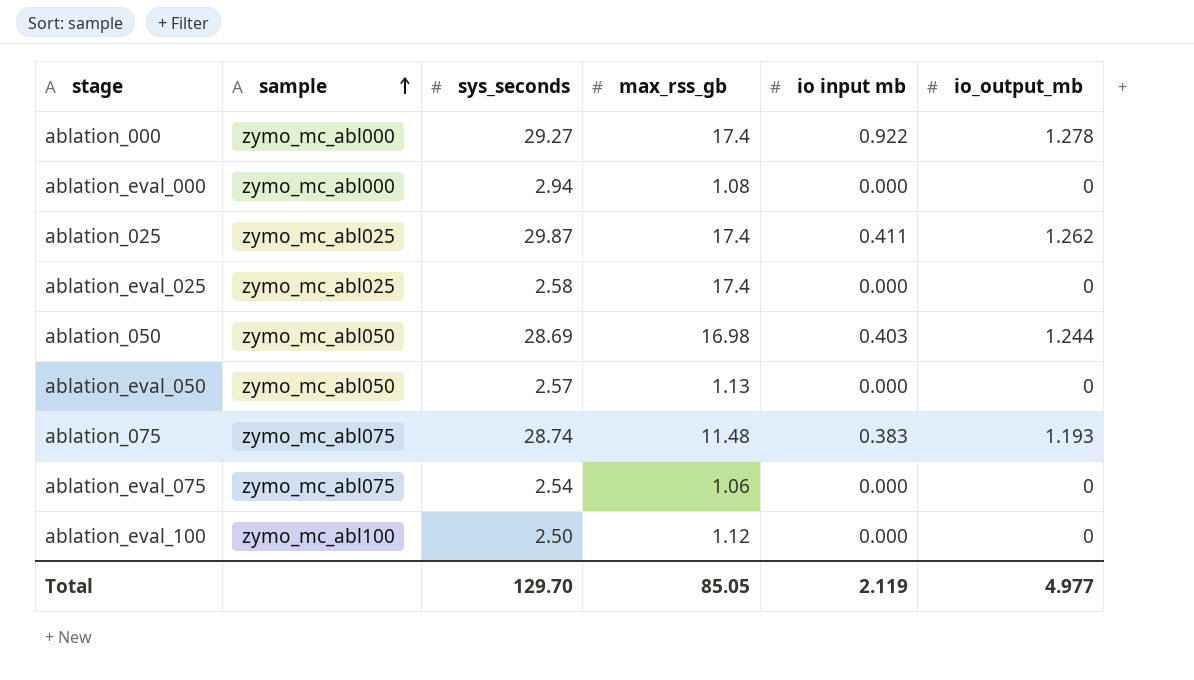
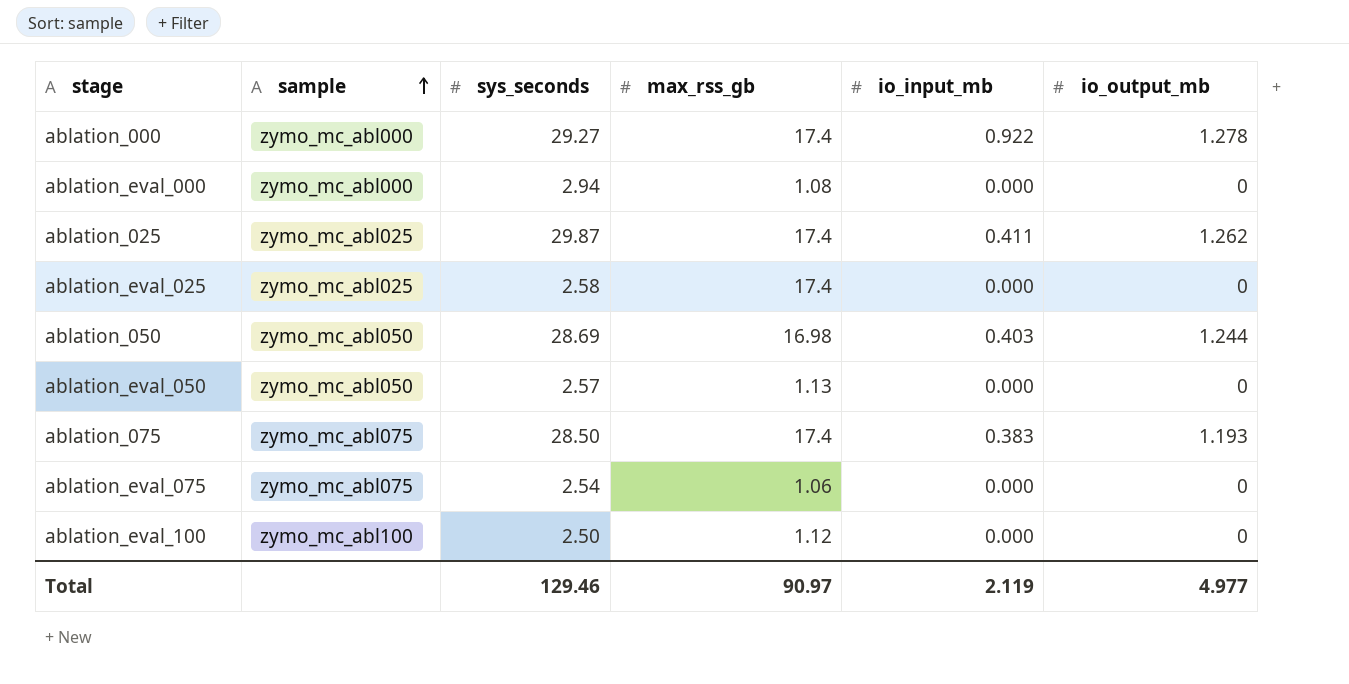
column name: io input mb -> io_input_mb
ablation_075 | sys_seconds: 28.74 -> 28.50
ablation_075 | max_rss_gb: 11.48 -> 17.4
Total | sys_seconds: 129.70 -> 129.46
Total | max_rss_gb: 85.05 -> 90.97

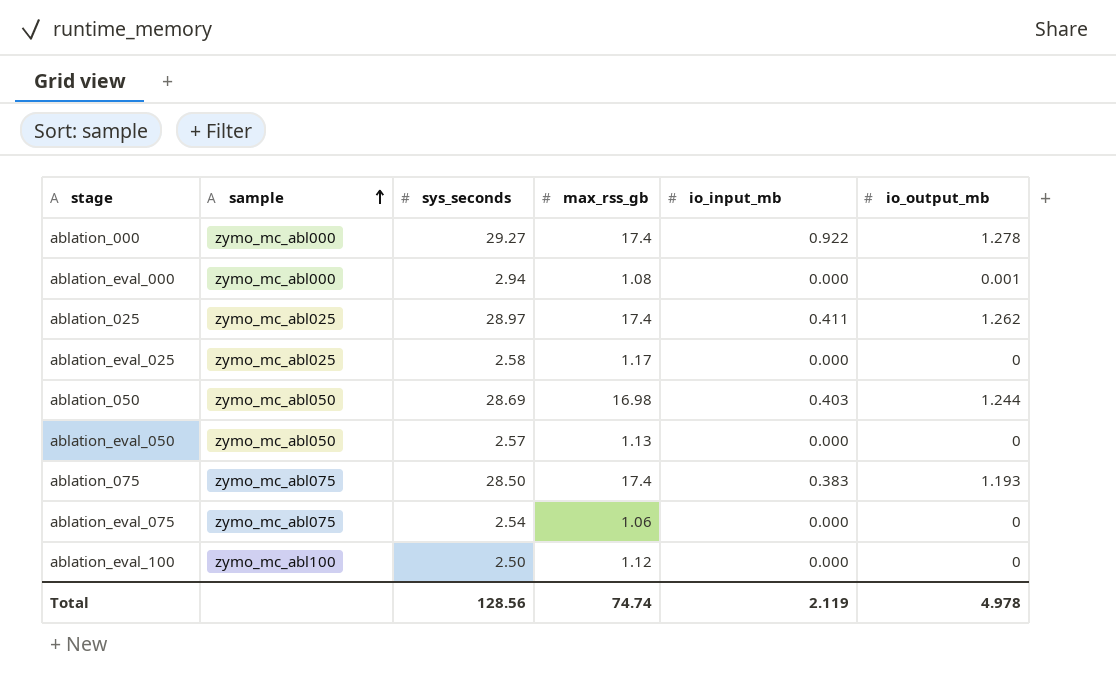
ablation_eval_000 | io_output_mb: 0 -> 0.001
ablation_025 | sys_seconds: 29.87 -> 28.97
ablation_eval_025 | max_rss_gb: 17.4 -> 1.17
Total | sys_seconds: 129.46 -> 128.56
Total | max_rss_gb: 90.97 -> 74.74
Total | io_output_mb: 4.977 -> 4.978

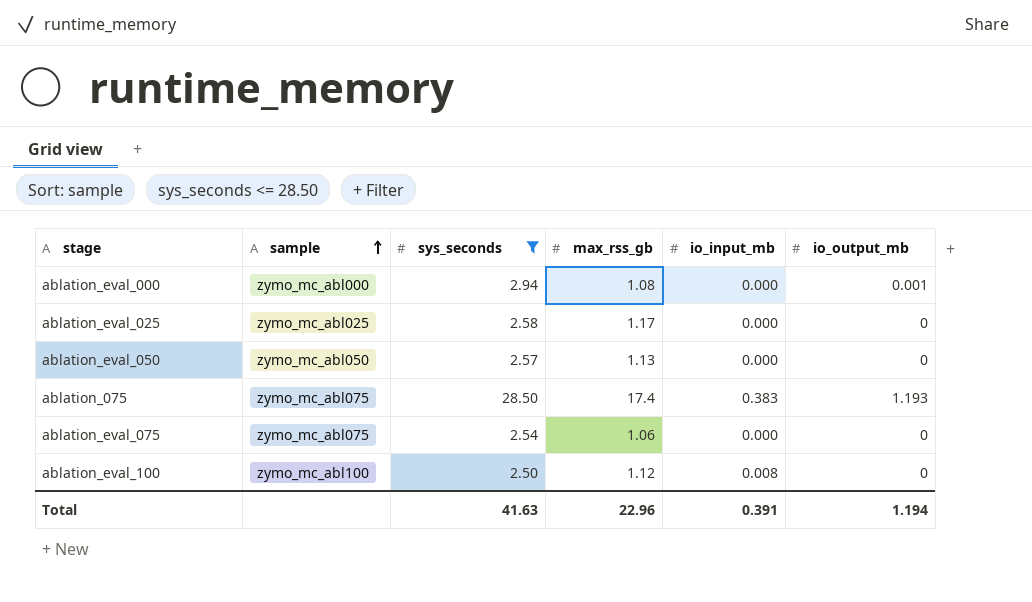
filter: none -> sys_seconds <= 28.50
ablation_eval_100 | io_input_mb: 0.000 -> 0.008
Total | sys_seconds: 128.56 -> 41.63
Total | max_rss_gb: 74.74 -> 22.96
Total | io_input_mb: 2.119 -> 0.391
Total | io_output_mb: 4.978 -> 1.194

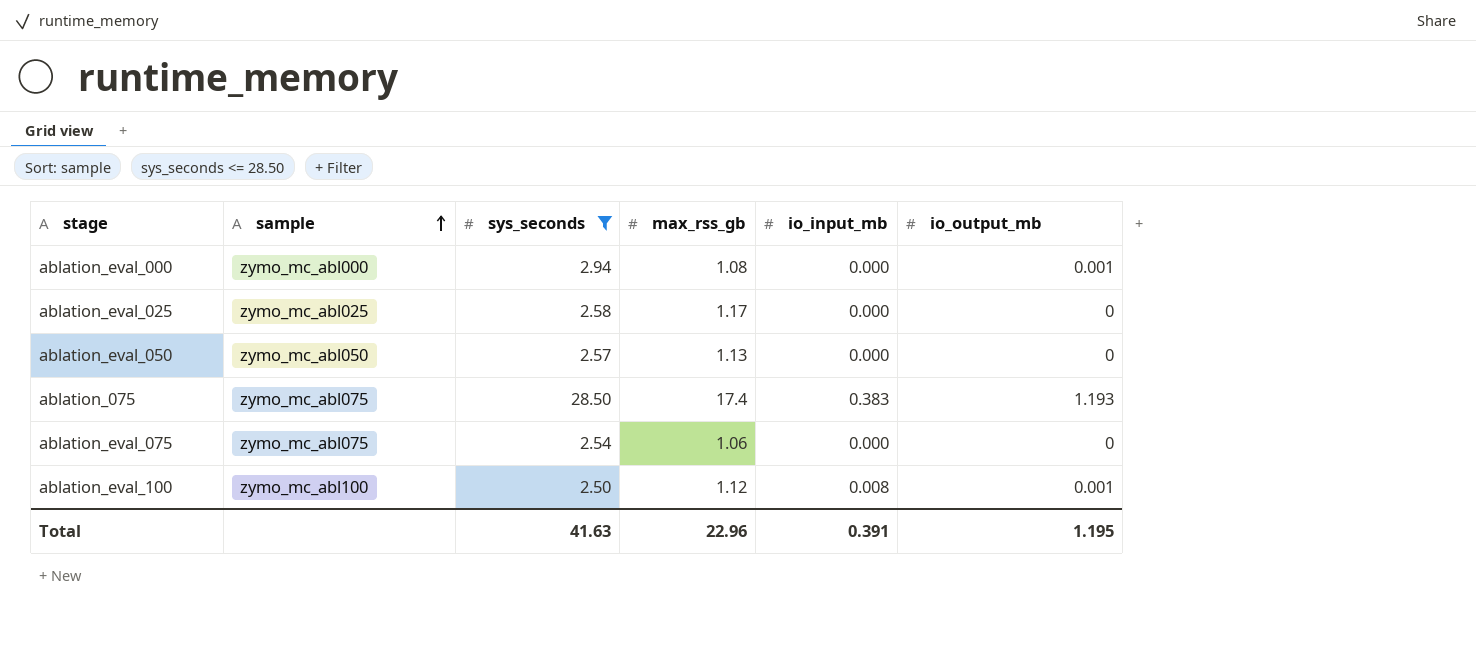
ablation_eval_100 | io_output_mb: 0 -> 0.001
Total | io_output_mb: 1.194 -> 1.195

